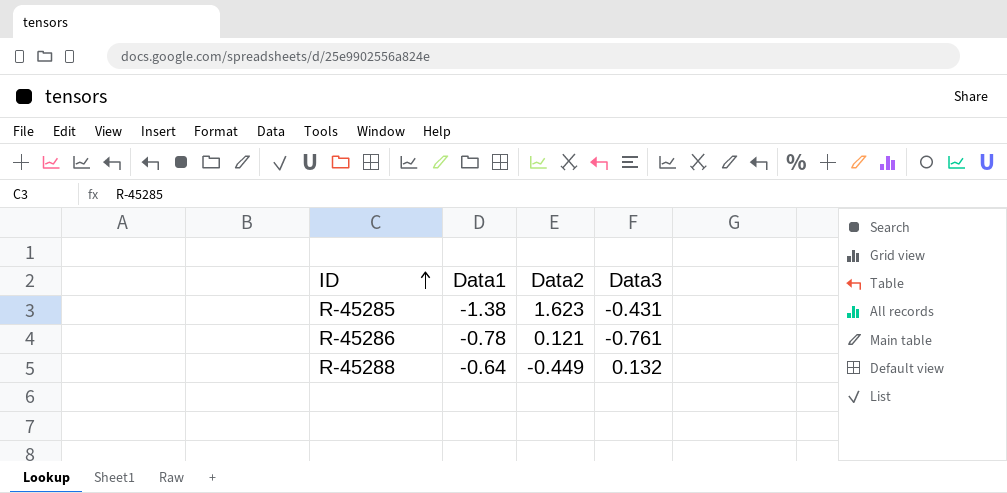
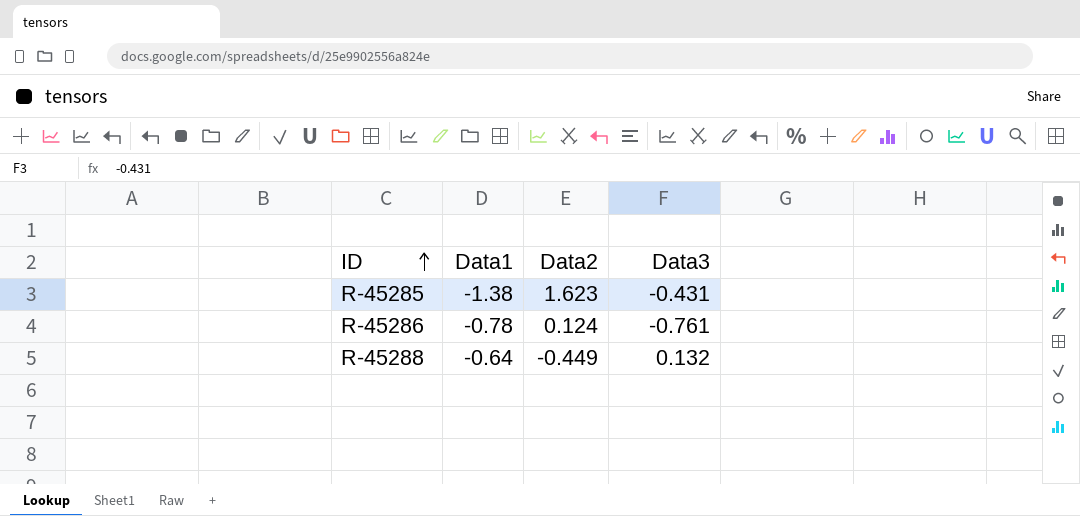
R-45286 | Data2: 0.121 -> 0.124

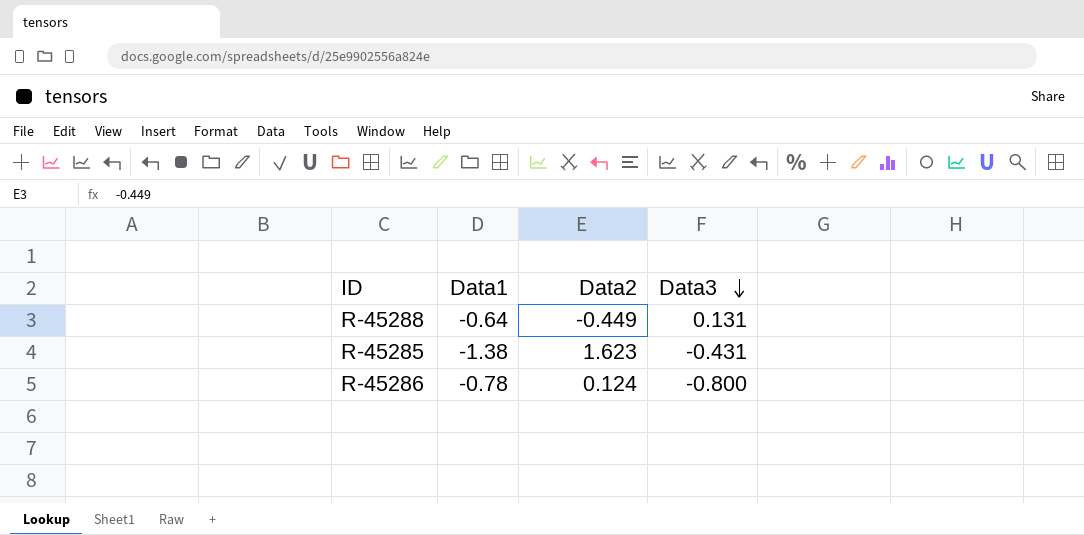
row order: ID ascending -> Data3 descending
R-45288 | Data3: 0.132 -> 0.131
R-45286 | Data3: -0.761 -> -0.800

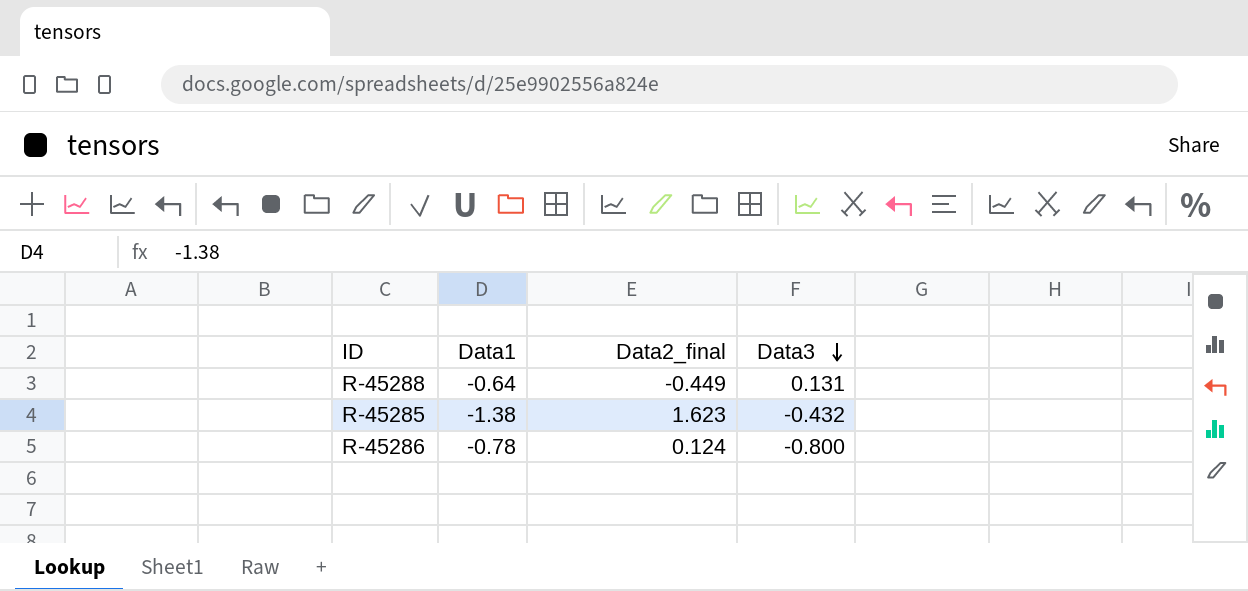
column name: Data2 -> Data2_final
R-45285 | Data3: -0.431 -> -0.432

